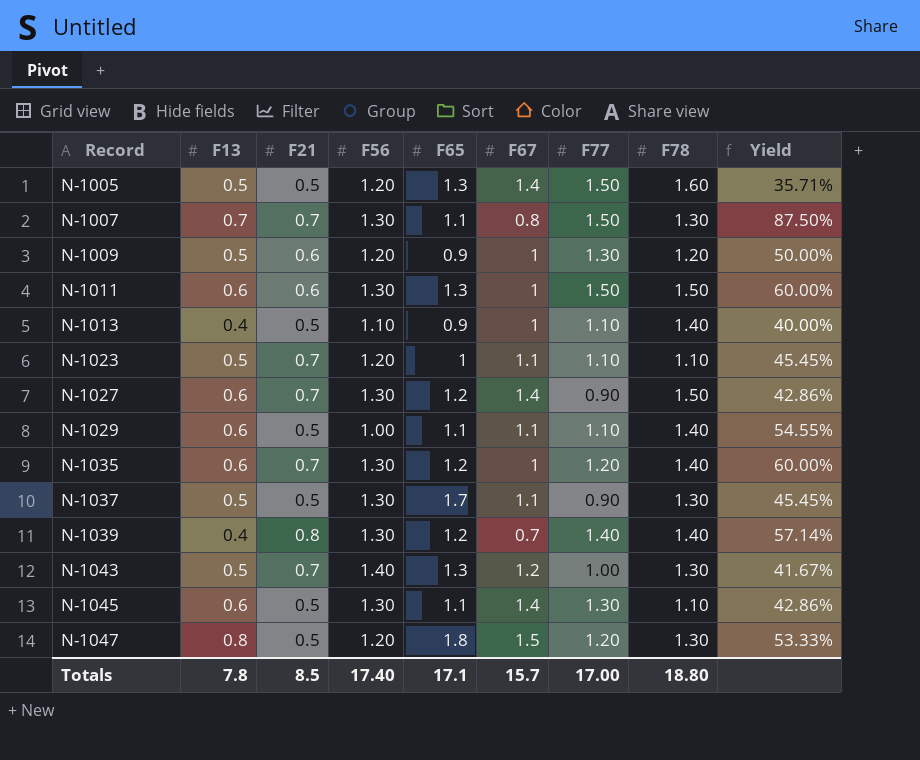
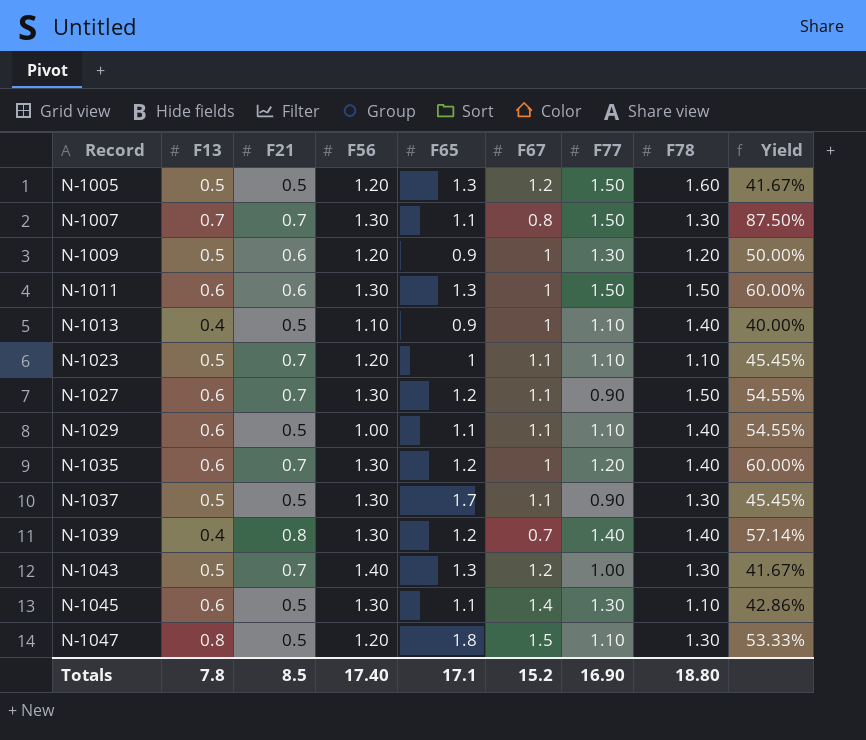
N-1005 | F67: 1.4 -> 1.2
N-1005 | Yield: 35.71% -> 41.67%
N-1027 | F67: 1.4 -> 1.1
N-1027 | Yield: 42.86% -> 54.55%
N-1047 | F77: 1.20 -> 1.10
Totals | F67: 15.7 -> 15.2
Totals | F77: 17.00 -> 16.90

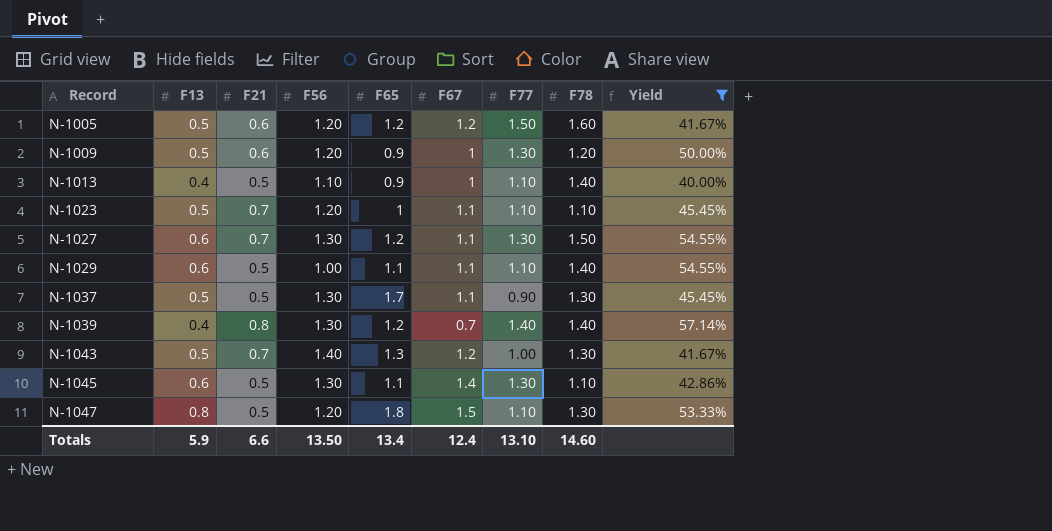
filter: none -> Yield <= 57.14%
N-1005 | F21: 0.5 -> 0.6
N-1005 | F65: 1.3 -> 1.2
N-1027 | F77: 0.90 -> 1.30
Totals | F13: 7.8 -> 5.9
Totals | F21: 8.5 -> 6.6
Totals | F56: 17.40 -> 13.50
Totals | F65: 17.1 -> 13.4
Totals | F67: 15.2 -> 12.4
Totals | F77: 16.90 -> 13.10
Totals | F78: 18.80 -> 14.60

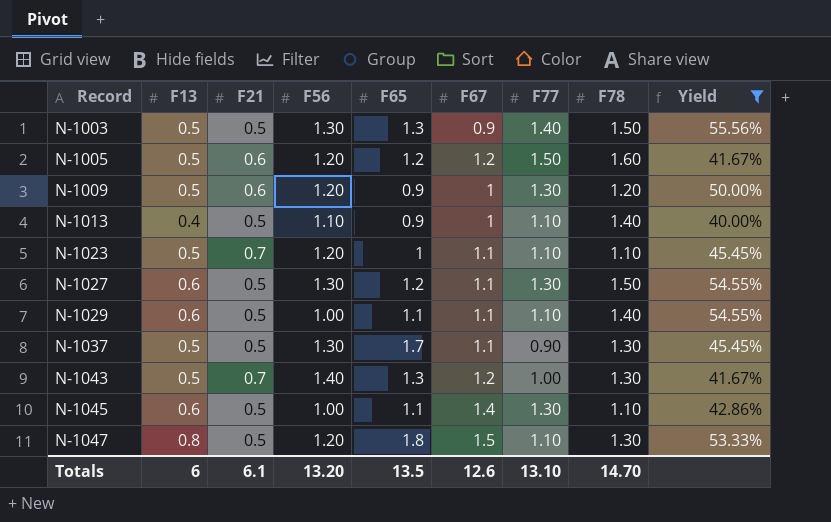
row N-1039: 0.4 | 0.8 | 1.30 | 1.2 | 0.7 | 1.40 | 1.40 | 57.14% -> none
row N-1003: none -> 0.5 | 0.5 | 1.30 | 1.3 | 0.9 | 1.40 | 1.50 | 55.56%
N-1027 | F21: 0.7 -> 0.5
N-1045 | F56: 1.30 -> 1.00
Totals | F13: 5.9 -> 6
Totals | F21: 6.6 -> 6.1
Totals | F56: 13.50 -> 13.20
Totals | F65: 13.4 -> 13.5
Totals | F67: 12.4 -> 12.6
Totals | F78: 14.60 -> 14.70

